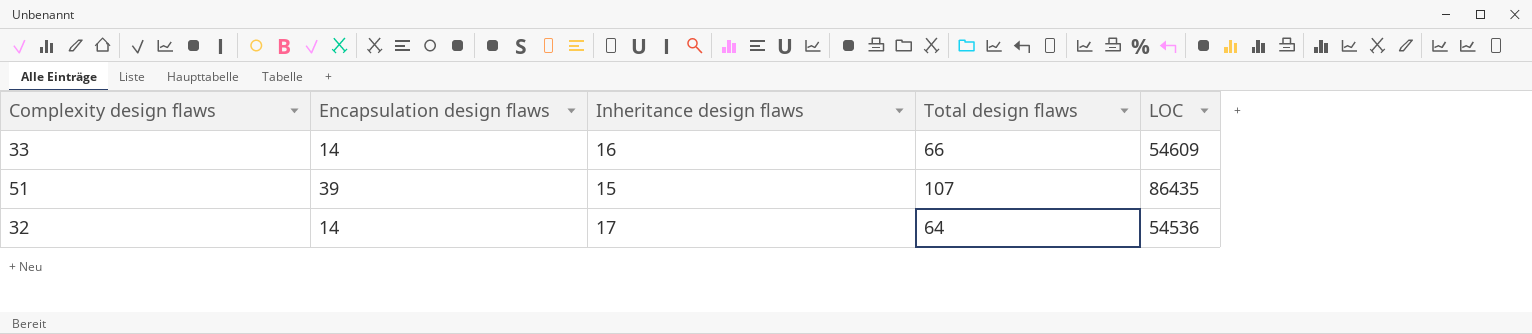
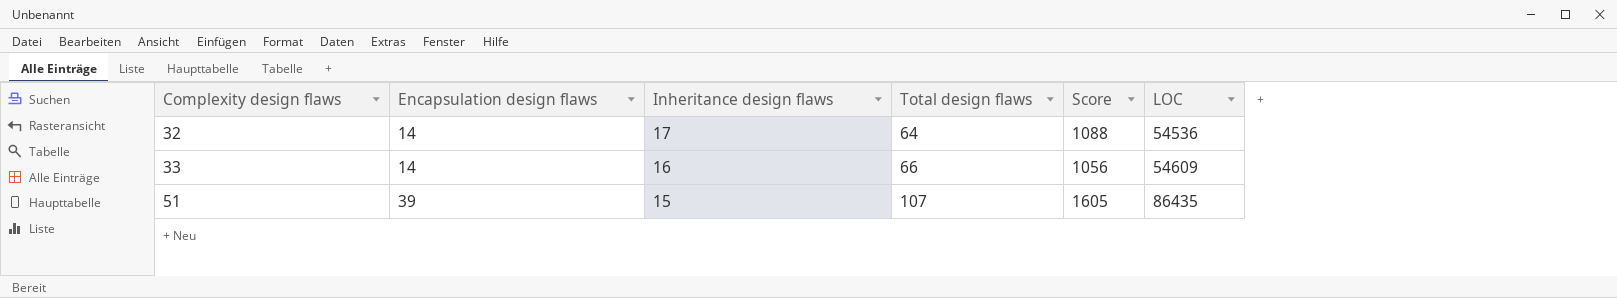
row order: none -> Complexity design flaws ascending
column Score | formula: none -> [Inheritance design flaws] * [Total design flaws]

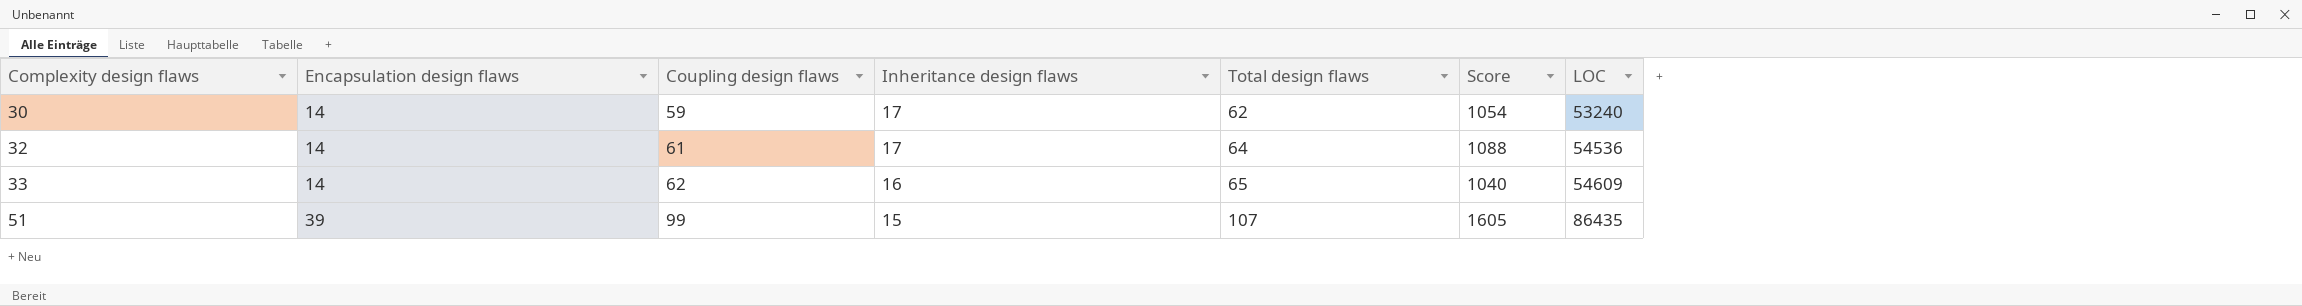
column Coupling design flaws | position: none -> 3
row 30: none -> 14 | 59 | 17 | 62 | 1054 | 53240
33 | Total design flaws: 66 -> 65
33 | Score: 1056 -> 1040

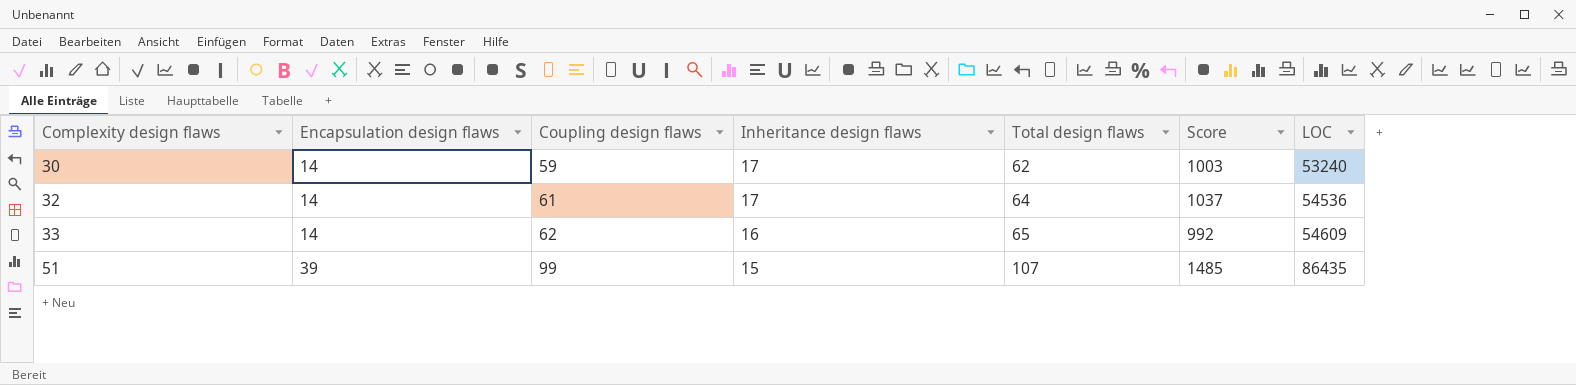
column Score | formula: [Inheritance design flaws] * [Total design flaws] -> [Coupling design flaws] * [Inheritance design flaws]

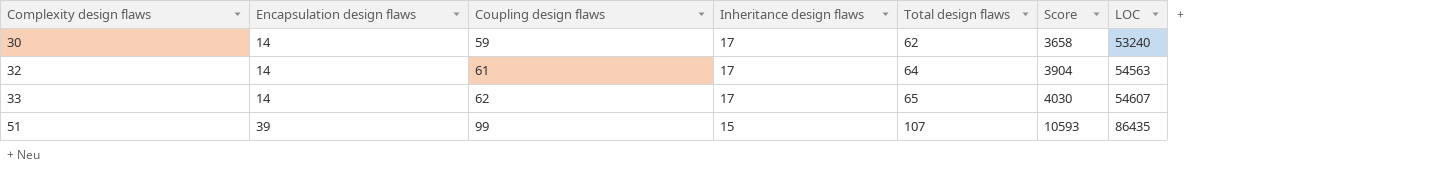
column Score | formula: [Coupling design flaws] * [Inheritance design flaws] -> [Coupling design flaws] * [Total design flaws]
32 | LOC: 54536 -> 54563
33 | Inheritance design flaws: 16 -> 17
33 | LOC: 54609 -> 54607

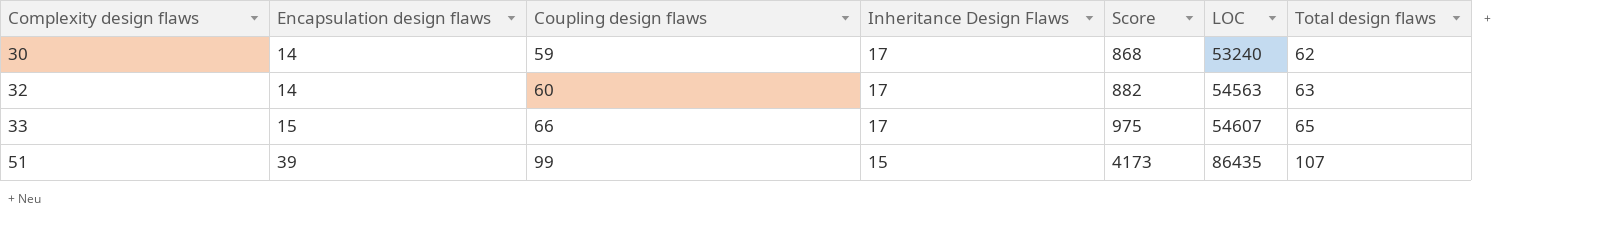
column name: Inheritance design flaws -> Inheritance Design Flaws
column Score | formula: [Coupling design flaws] * [Total design flaws] -> [Encapsulation design flaws] * [Total design flaws]
column Total design flaws | position: 5 -> 7
32 | Coupling design flaws: 61 -> 60
32 | Total design flaws: 64 -> 63
33 | Encapsulation design flaws: 14 -> 15
33 | Coupling design flaws: 62 -> 66

